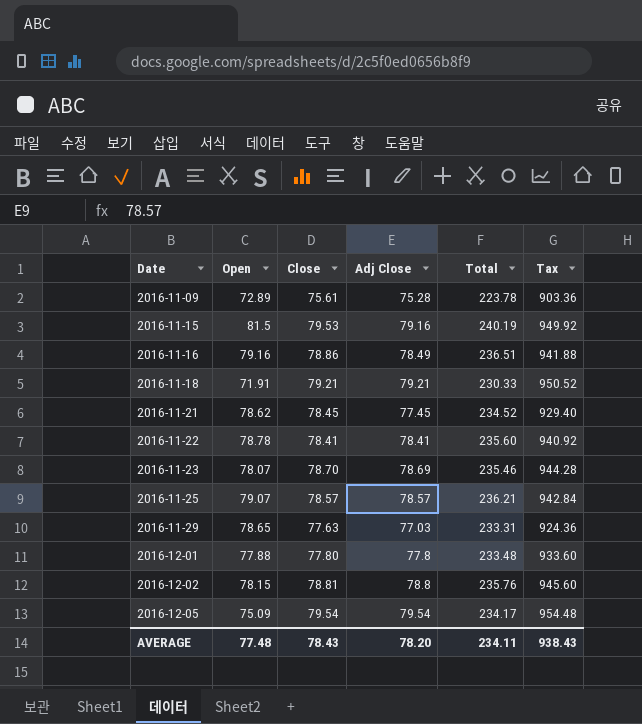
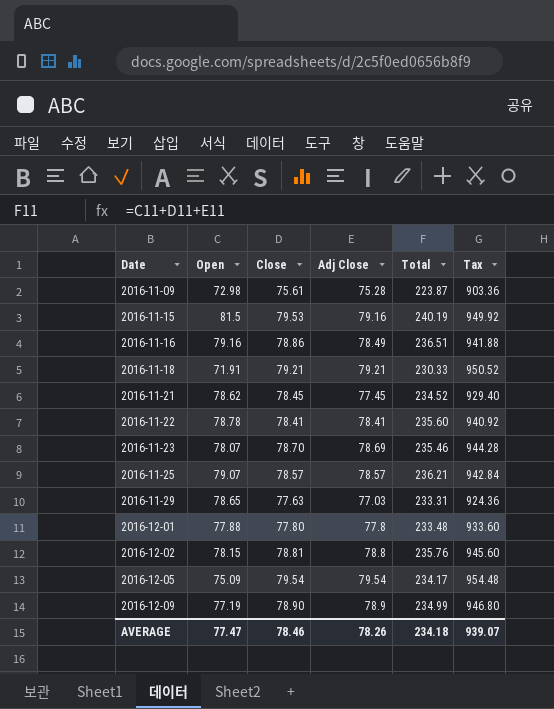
2016-11-09 | Open: 72.89 -> 72.98
2016-11-09 | Total: 223.78 -> 223.87
row 2016-12-09: none -> 77.19 | 78.90 | 78.9 | 234.99 | 946.80
AVERAGE | Open: 77.48 -> 77.47
AVERAGE | Close: 78.43 -> 78.46
AVERAGE | Adj Close: 78.20 -> 78.26
AVERAGE | Total: 234.11 -> 234.18
AVERAGE | Tax: 938.43 -> 939.07

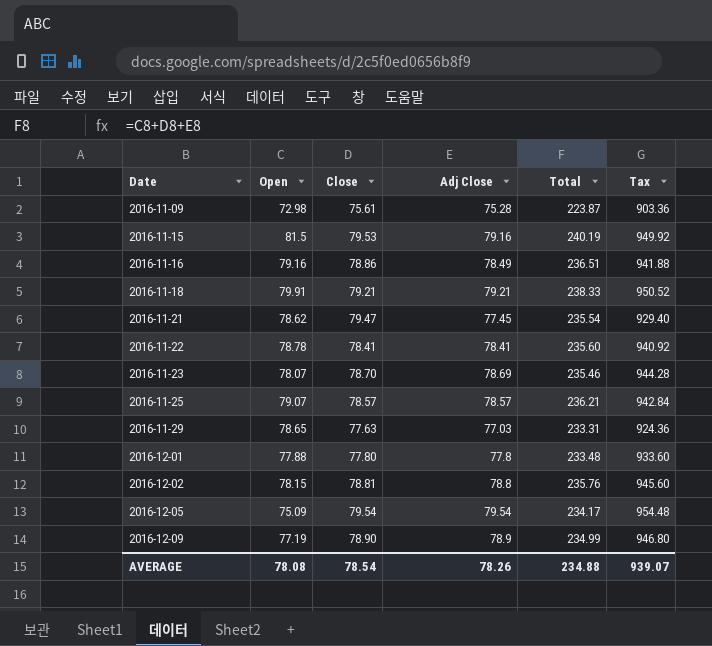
2016-11-18 | Open: 71.91 -> 79.91
2016-11-18 | Total: 230.33 -> 238.33
2016-11-21 | Close: 78.45 -> 79.47
2016-11-21 | Total: 234.52 -> 235.54
AVERAGE | Open: 77.47 -> 78.08
AVERAGE | Close: 78.46 -> 78.54
AVERAGE | Total: 234.18 -> 234.88

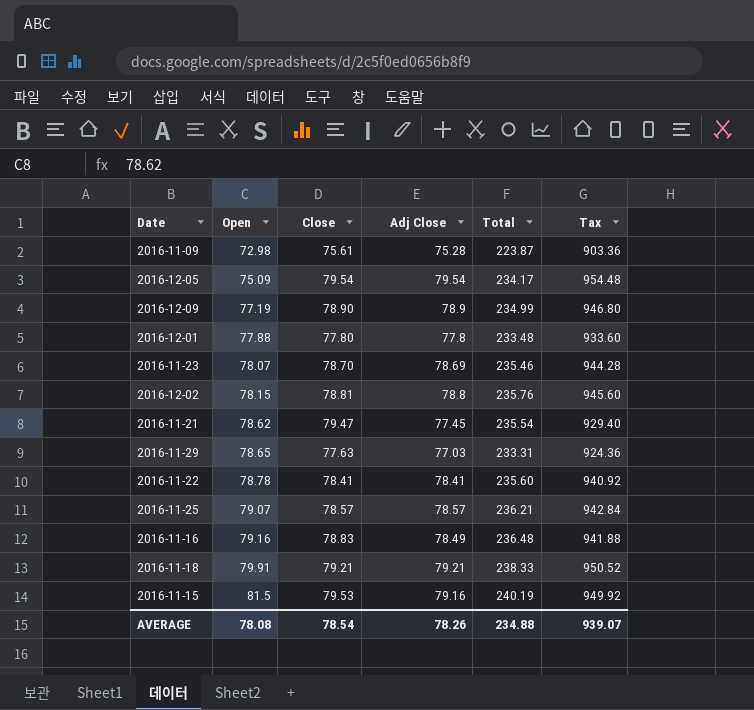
row order: Date ascending -> Open ascending
2016-11-16 | Close: 78.86 -> 78.83
2016-11-16 | Total: 236.51 -> 236.48

